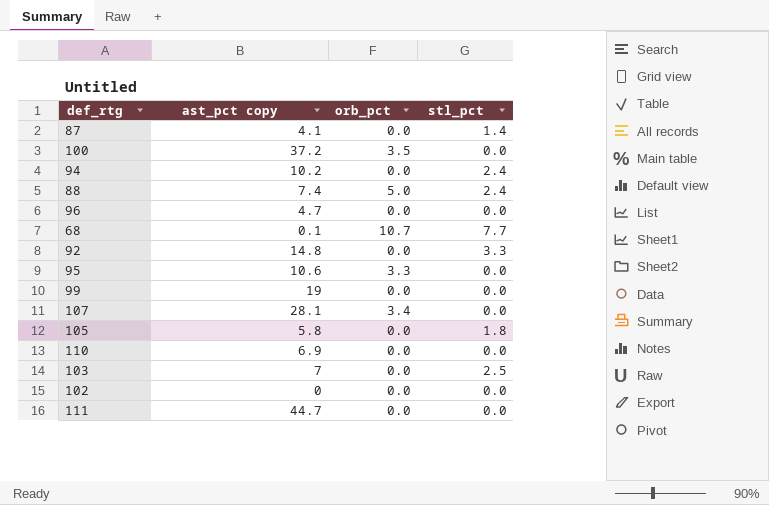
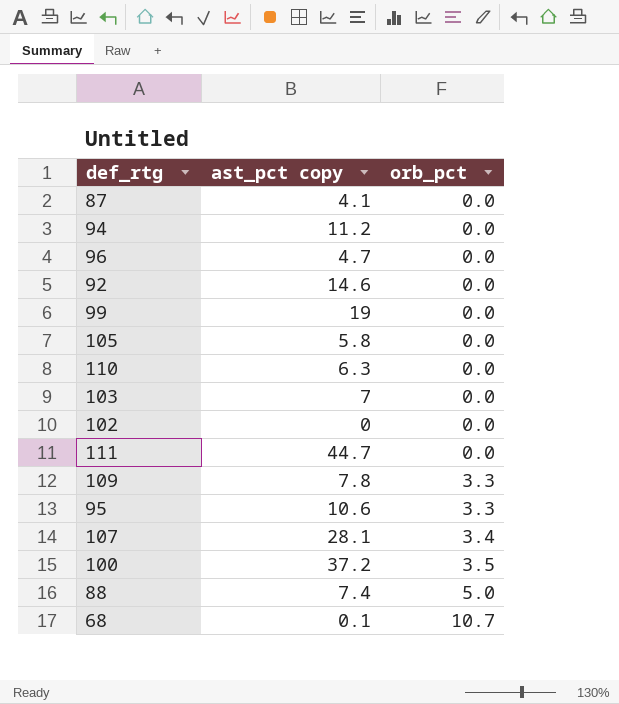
row order: none -> orb_pct ascending
column stl_pct | position: 4 -> none
94 | ast_pct copy: 10.2 -> 11.2
92 | ast_pct copy: 14.8 -> 14.6
110 | ast_pct copy: 6.9 -> 6.3
row 109: none -> 7.8 | 3.3

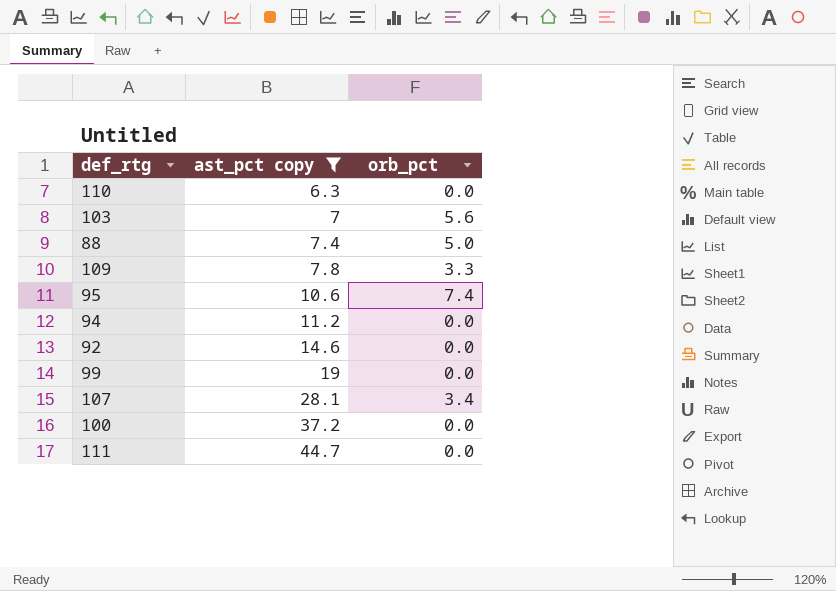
filter: none -> ast_pct copy >= 6.3
row order: orb_pct ascending -> ast_pct copy ascending
103 | orb_pct: 0.0 -> 5.6
95 | orb_pct: 3.3 -> 7.4
100 | orb_pct: 3.5 -> 0.0

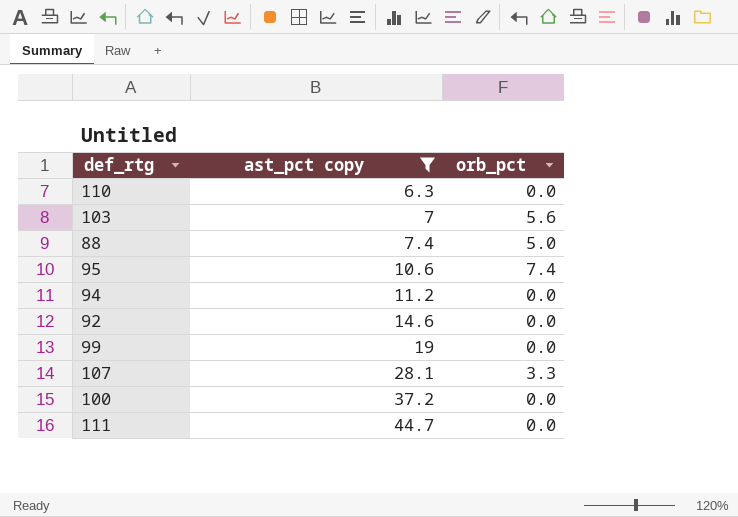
row 109: 7.8 | 3.3 -> none
107 | orb_pct: 3.4 -> 3.3

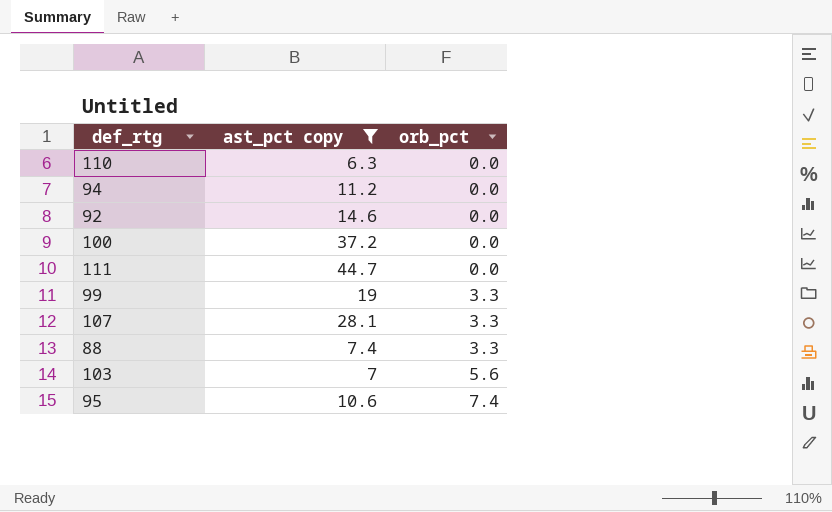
row order: ast_pct copy ascending -> orb_pct ascending
99 | orb_pct: 0.0 -> 3.3
88 | orb_pct: 5.0 -> 3.3

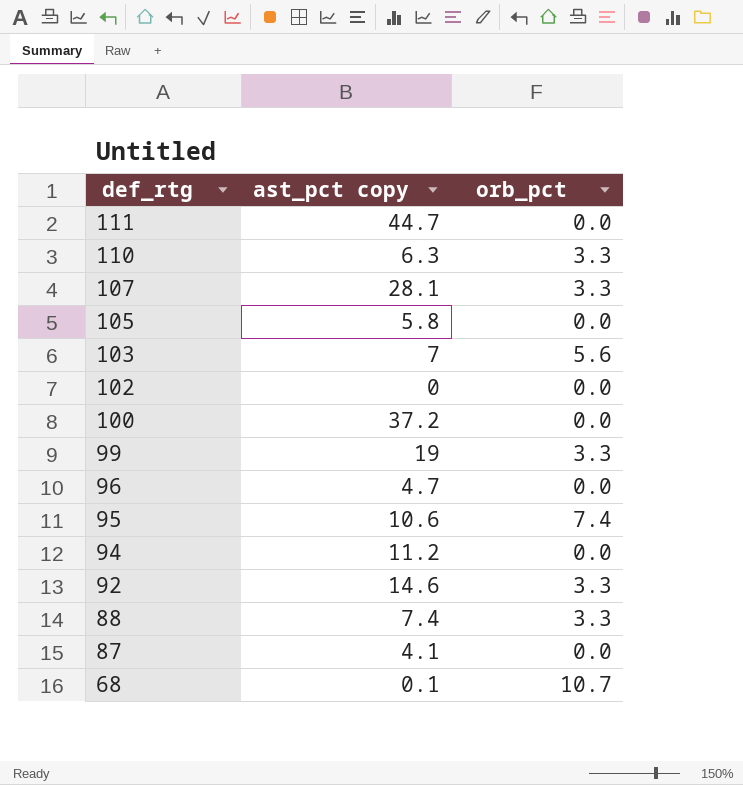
filter: ast_pct copy >= 6.3 -> none
row order: orb_pct ascending -> def_rtg descending
110 | orb_pct: 0.0 -> 3.3
92 | orb_pct: 0.0 -> 3.3

